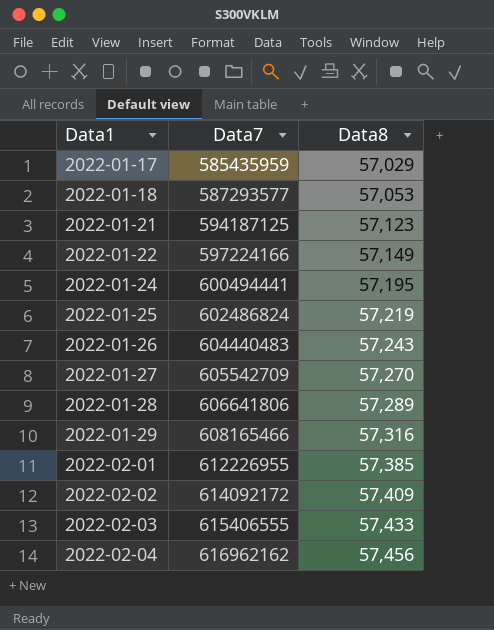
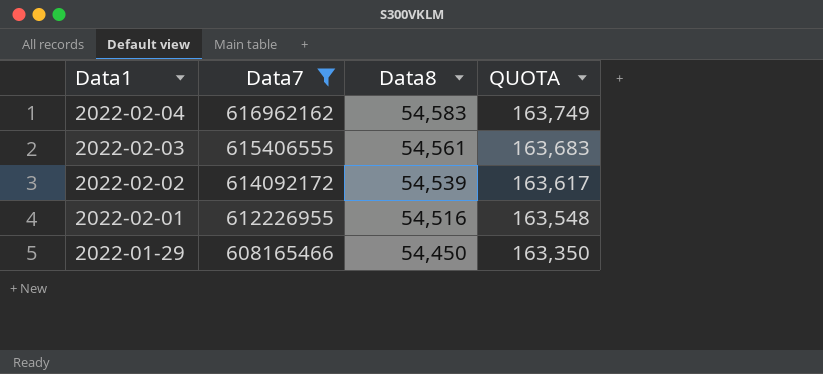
filter: none -> Data7 >= 608165466
row order: Data1 ascending -> Data1 descending
column QUOTA | formula: none -> [Data8] * 3
2022-02-04 | Data8: 57,456 -> 54,583
2022-02-03 | Data8: 57,433 -> 54,561
2022-02-02 | Data8: 57,409 -> 54,539
2022-02-01 | Data8: 57,385 -> 54,516
2022-01-29 | Data8: 57,316 -> 54,450

